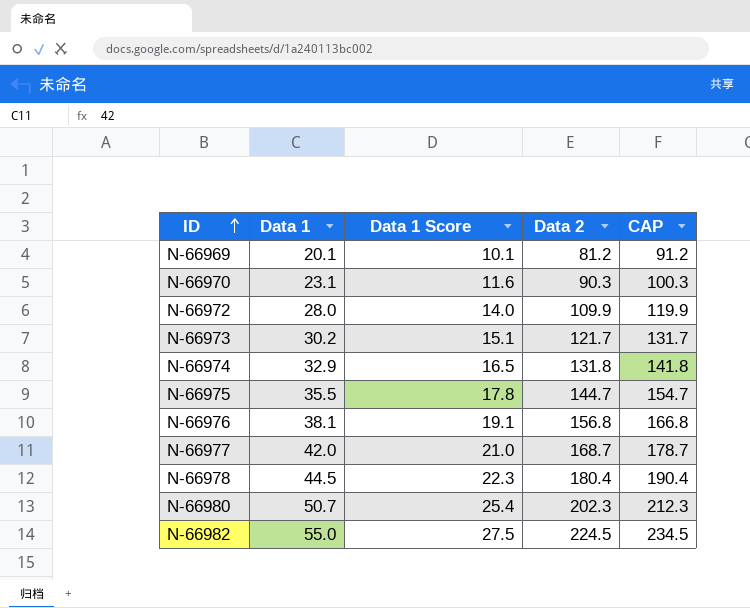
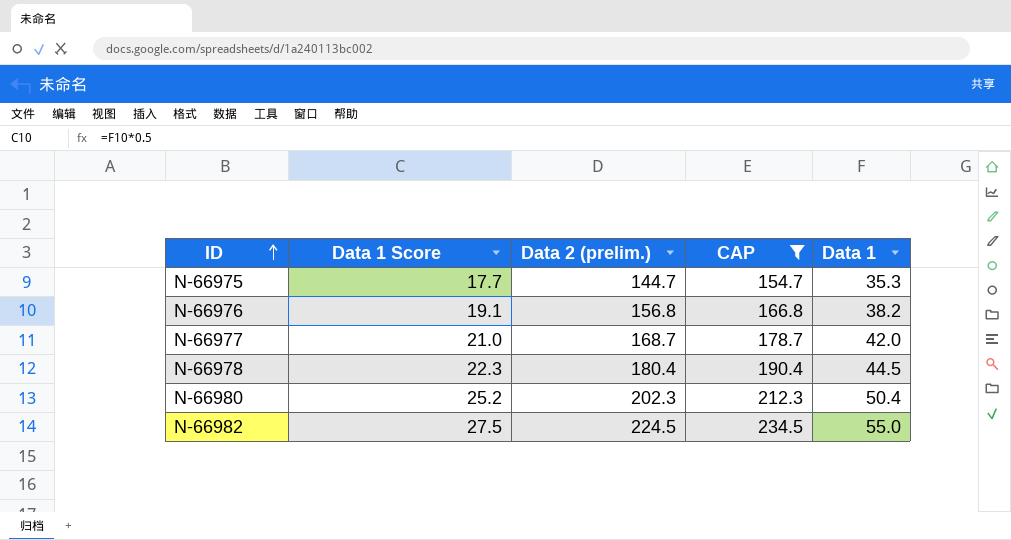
filter: none -> CAP >= 154.7
column name: Data 2 -> Data 2 (prelim.)
column Data 1 | position: 2 -> 5
N-66975 | Data 1 Score: 17.8 -> 17.7
N-66975 | Data 1: 35.5 -> 35.3
N-66976 | Data 1: 38.1 -> 38.2
N-66980 | Data 1 Score: 25.4 -> 25.2
N-66980 | Data 1: 50.7 -> 50.4

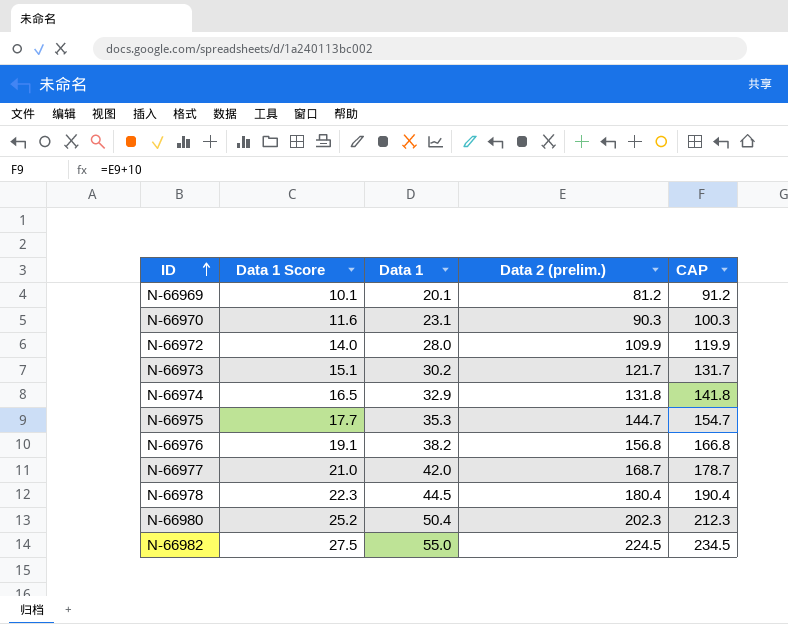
filter: CAP >= 154.7 -> none
column Data 1 | position: 5 -> 3

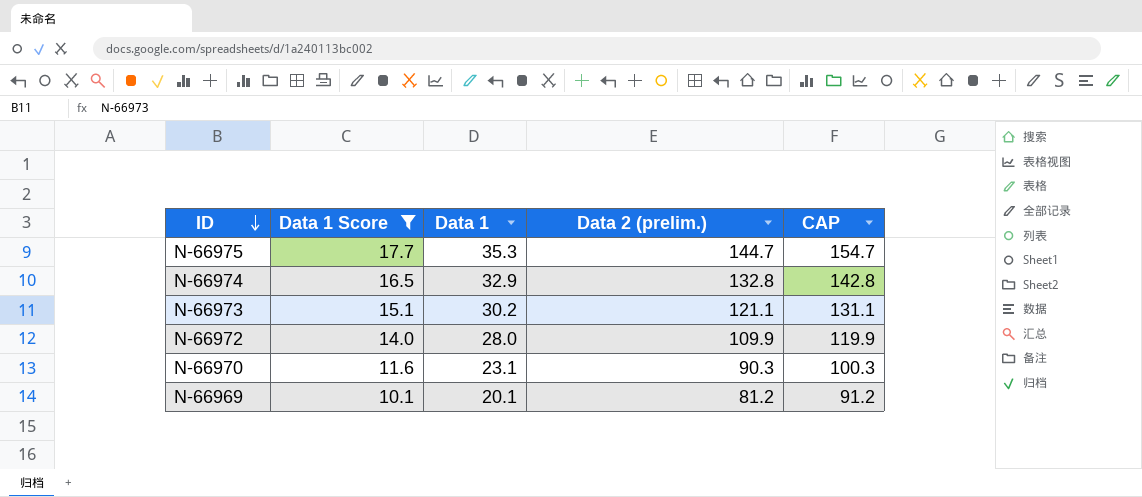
filter: none -> Data 1 Score <= 17.7
row order: ID ascending -> ID descending
N-66974 | Data 2 (prelim.): 131.8 -> 132.8
N-66974 | CAP: 141.8 -> 142.8
N-66973 | Data 2 (prelim.): 121.7 -> 121.1
N-66973 | CAP: 131.7 -> 131.1

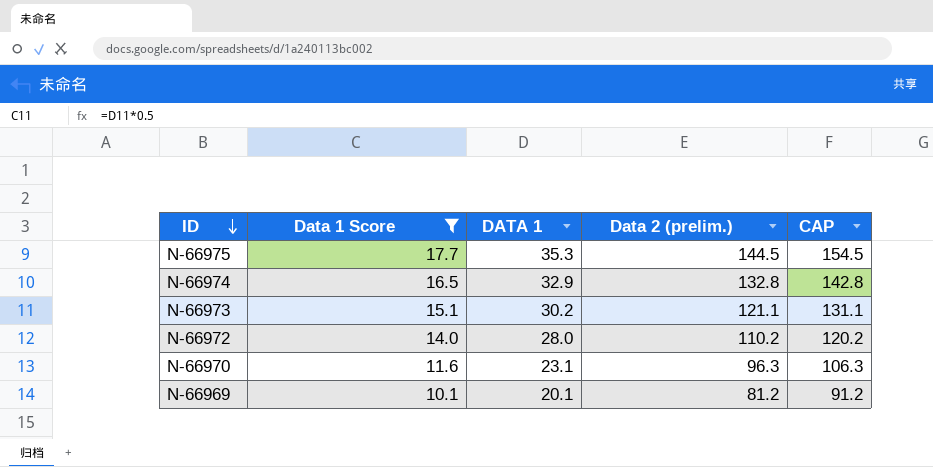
column name: Data 1 -> DATA 1
N-66975 | Data 2 (prelim.): 144.7 -> 144.5
N-66975 | CAP: 154.7 -> 154.5
N-66972 | Data 2 (prelim.): 109.9 -> 110.2
N-66972 | CAP: 119.9 -> 120.2
N-66970 | Data 2 (prelim.): 90.3 -> 96.3
N-66970 | CAP: 100.3 -> 106.3

